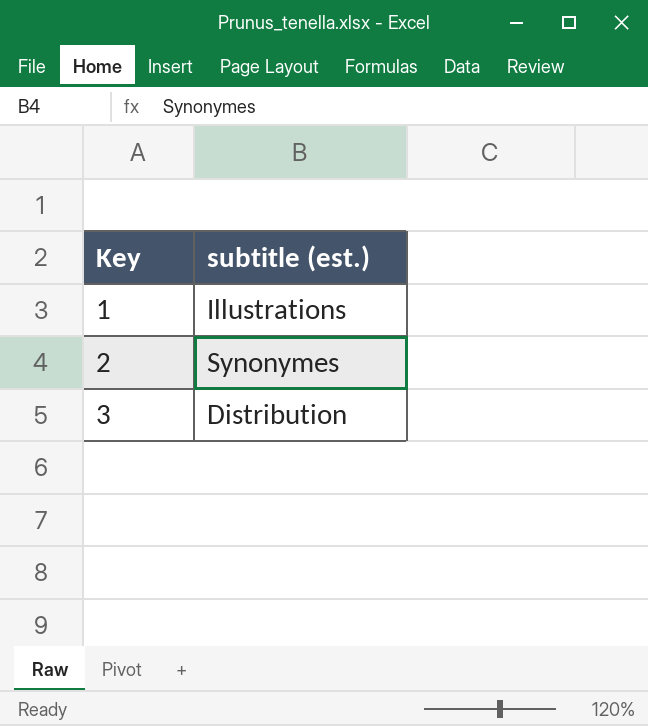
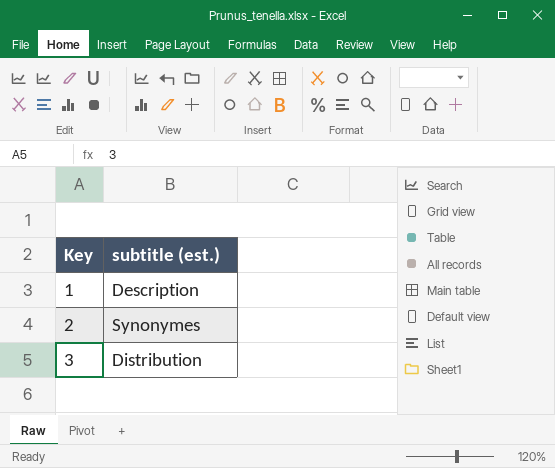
1 | subtitle (est.): Illustrations -> Description

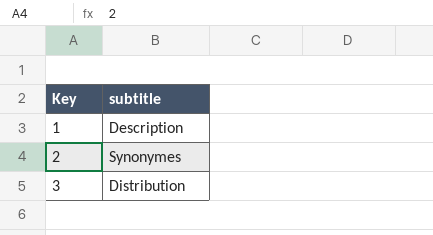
column name: subtitle (est.) -> subtitle

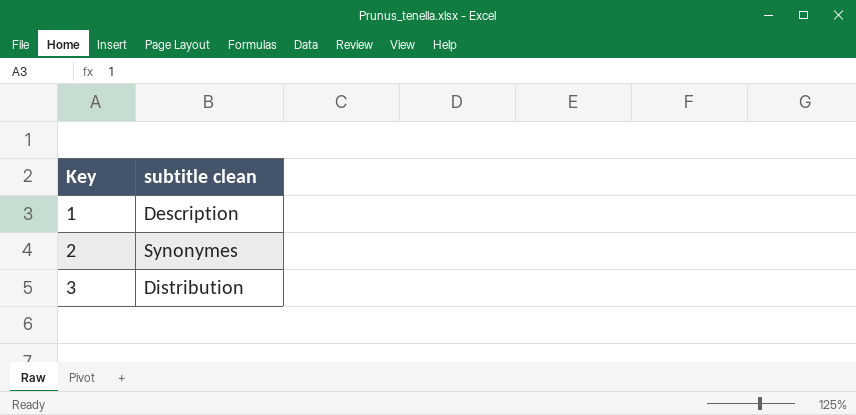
column name: subtitle -> subtitle clean

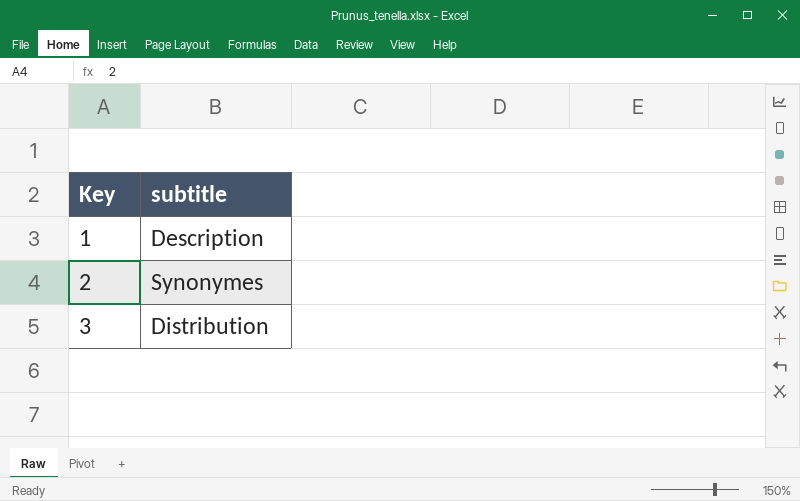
column name: subtitle clean -> subtitle

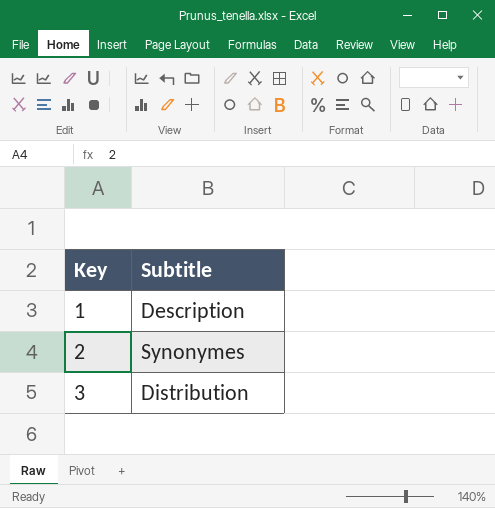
column name: subtitle -> Subtitle

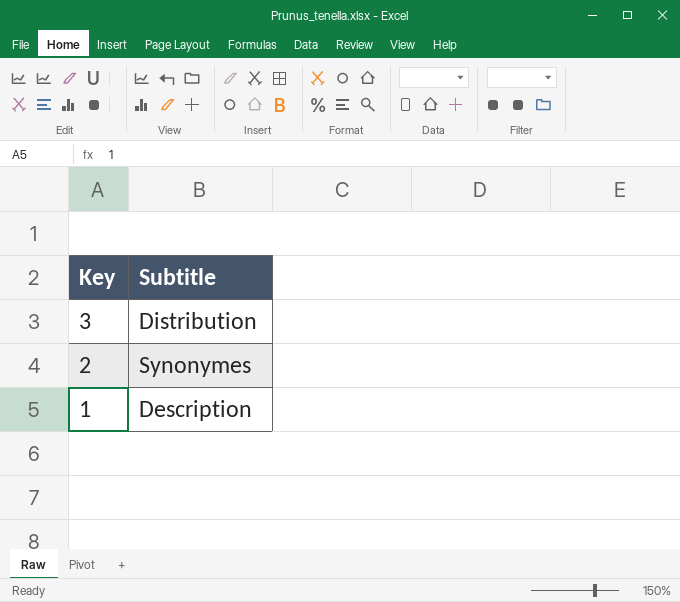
row order: Key ascending -> Key descending

